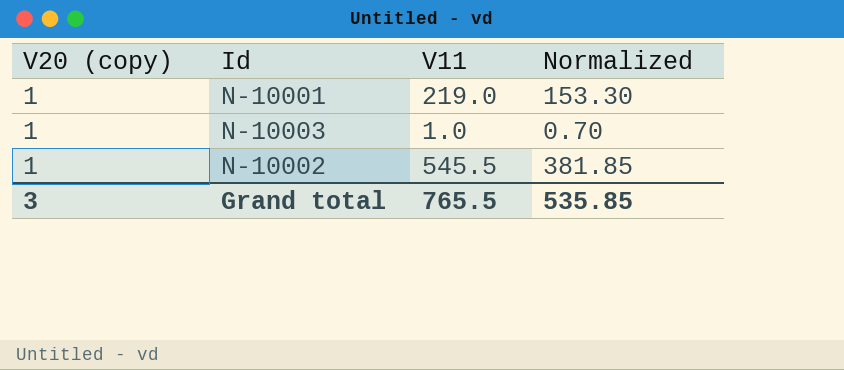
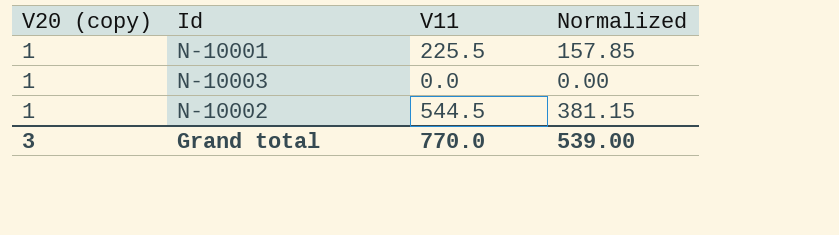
N-10001 | V11: 219.0 -> 225.5
N-10001 | Normalized: 153.30 -> 157.85
N-10003 | V11: 1.0 -> 0.0
N-10003 | Normalized: 0.70 -> 0.00
N-10002 | V11: 545.5 -> 544.5
N-10002 | Normalized: 381.85 -> 381.15
Grand total | V11: 765.5 -> 770.0
Grand total | Normalized: 535.85 -> 539.00

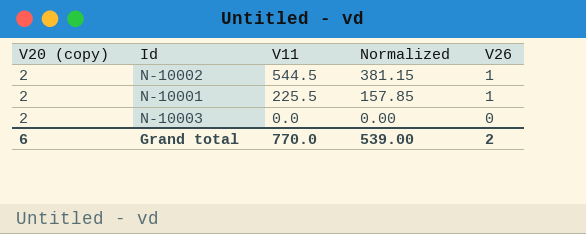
row order: none -> V11 descending
column V26 | position: none -> 5
N-10002 | V20 (copy): 1 -> 2
N-10001 | V20 (copy): 1 -> 2
N-10003 | V20 (copy): 1 -> 2
Grand total | V20 (copy): 3 -> 6

